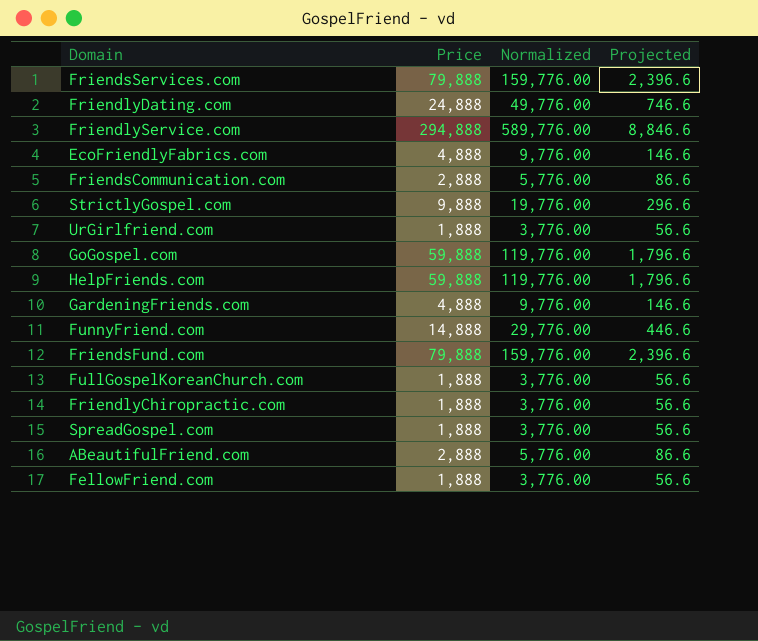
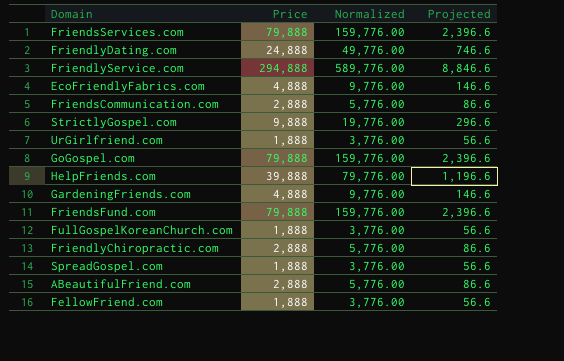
row FunnyFriend.com: 14,888 | 29,776.00 | 446.6 -> none
GoGospel.com | Price: 59,888 -> 79,888
GoGospel.com | Normalized: 119,776.00 -> 159,776.00
GoGospel.com | Projected: 1,796.6 -> 2,396.6
HelpFriends.com | Price: 59,888 -> 39,888
HelpFriends.com | Normalized: 119,776.00 -> 79,776.00
HelpFriends.com | Projected: 1,796.6 -> 1,196.6
FriendlyChiropractic.com | Price: 1,888 -> 2,888
FriendlyChiropractic.com | Normalized: 3,776.00 -> 5,776.00
FriendlyChiropractic.com | Projected: 56.6 -> 86.6

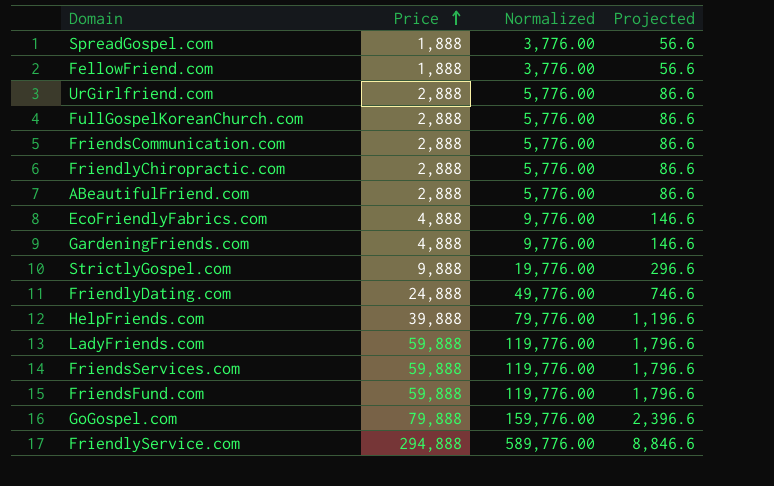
row order: none -> Price ascending
UrGirlfriend.com | Price: 1,888 -> 2,888
UrGirlfriend.com | Normalized: 3,776.00 -> 5,776.00
UrGirlfriend.com | Projected: 56.6 -> 86.6
FullGospelKoreanChurch.com | Price: 1,888 -> 2,888
FullGospelKoreanChurch.com | Normalized: 3,776.00 -> 5,776.00
FullGospelKoreanChurch.com | Projected: 56.6 -> 86.6
row LadyFriends.com: none -> 59,888 | 119,776.00 | 1,796.6
FriendsServices.com | Price: 79,888 -> 59,888
FriendsServices.com | Normalized: 159,776.00 -> 119,776.00
FriendsServices.com | Projected: 2,396.6 -> 1,796.6
FriendsFund.com | Price: 79,888 -> 59,888
FriendsFund.com | Normalized: 159,776.00 -> 119,776.00
FriendsFund.com | Projected: 2,396.6 -> 1,796.6

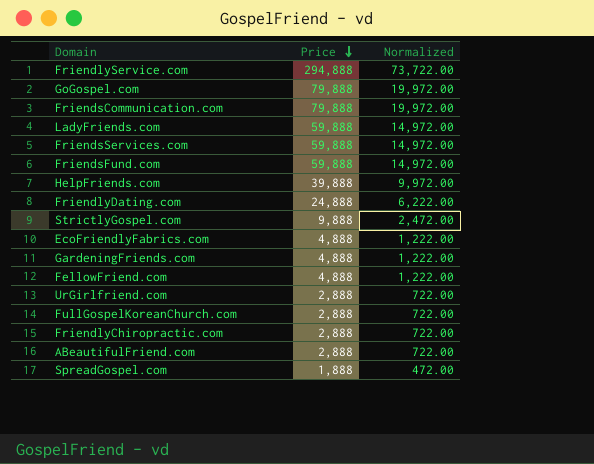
row order: Price ascending -> Price descending
column Projected | formula: [Price] * 0.03 -> none
column Normalized | formula: [Price] * 2 -> [Price] * 0.25
FriendsCommunication.com | Price: 2,888 -> 79,888
FellowFriend.com | Price: 1,888 -> 4,888

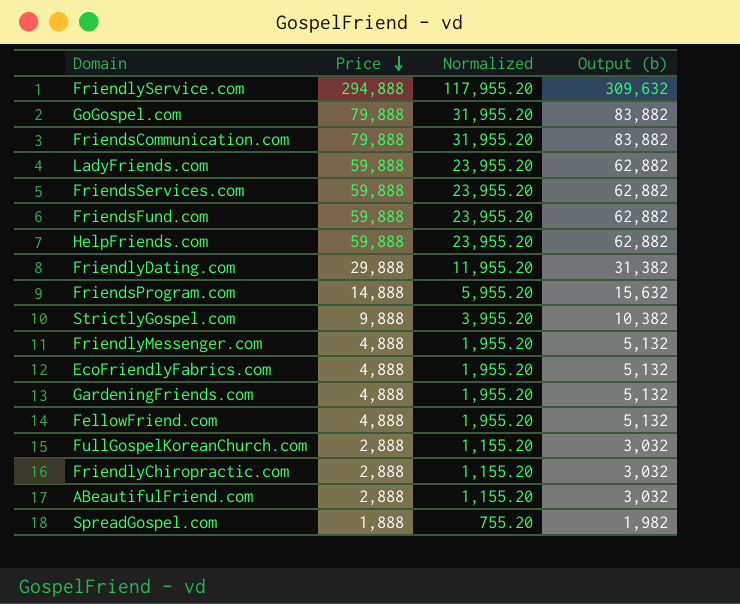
column Normalized | formula: [Price] * 0.25 -> [Price] * 0.4
column Output (b) | formula: none -> [Price] * 1.05
row UrGirlfriend.com: 2,888 | 722.00 -> none
HelpFriends.com | Price: 39,888 -> 59,888
FriendlyDating.com | Price: 24,888 -> 29,888
row FriendsProgram.com: none -> 14,888 | 5,955.20 | 15,632
row FriendlyMessenger.com: none -> 4,888 | 1,955.20 | 5,132

